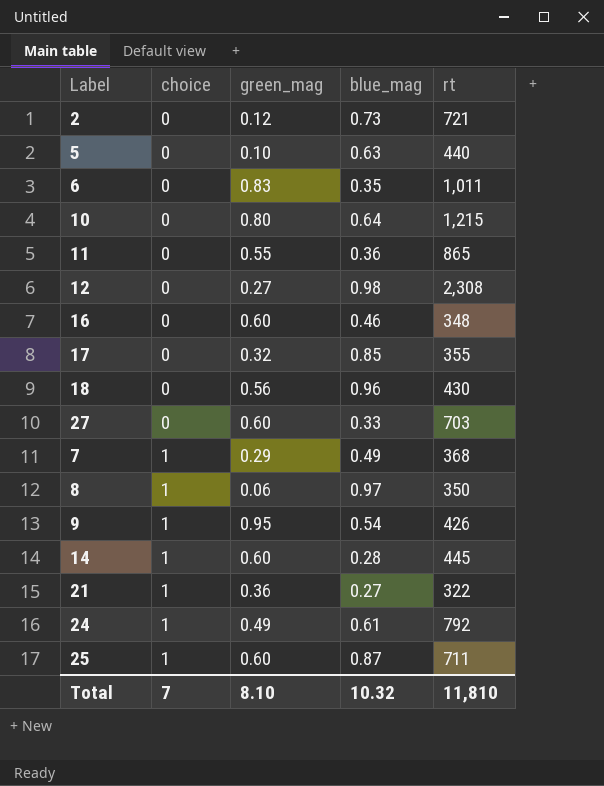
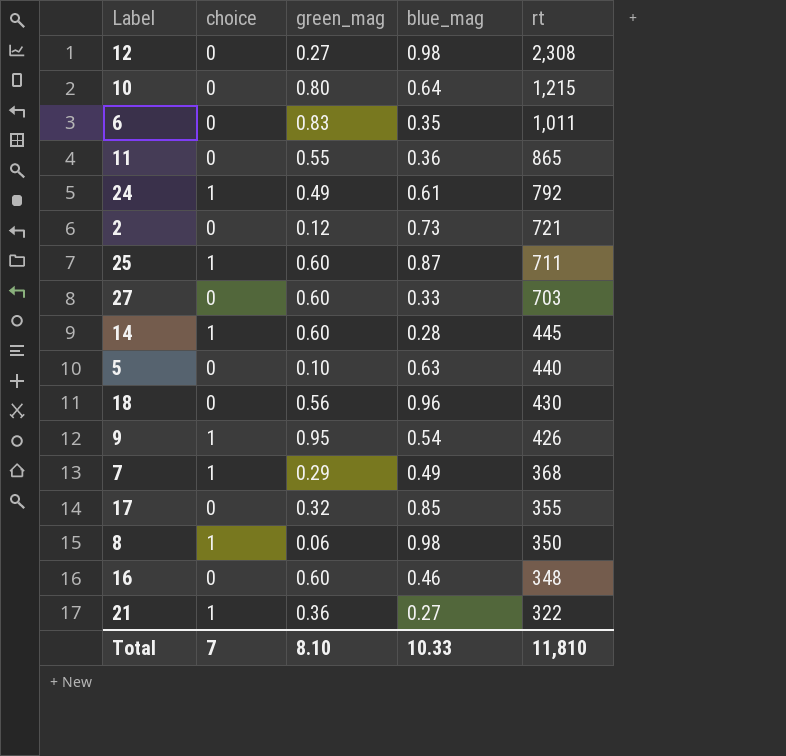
row order: choice ascending -> rt descending
8 | blue_mag: 0.97 -> 0.98
Total | blue_mag: 10.32 -> 10.33

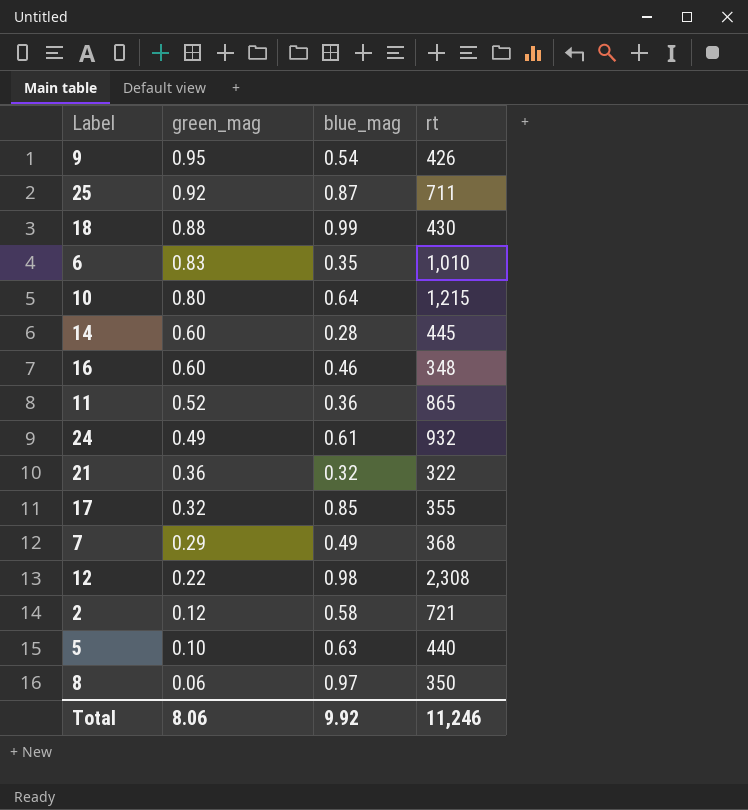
row order: rt descending -> green_mag descending
column choice | position: 2 -> none
row 27: 0 | 0.60 | 0.33 | 703 -> none
25 | green_mag: 0.60 -> 0.92
18 | green_mag: 0.56 -> 0.88
18 | blue_mag: 0.96 -> 0.99
6 | rt: 1,011 -> 1,010
11 | green_mag: 0.55 -> 0.52
24 | rt: 792 -> 932
21 | blue_mag: 0.27 -> 0.32
12 | green_mag: 0.27 -> 0.22
2 | blue_mag: 0.73 -> 0.58
8 | blue_mag: 0.98 -> 0.97
Total | green_mag: 8.10 -> 8.06
Total | blue_mag: 10.33 -> 9.92
Total | rt: 11,810 -> 11,246

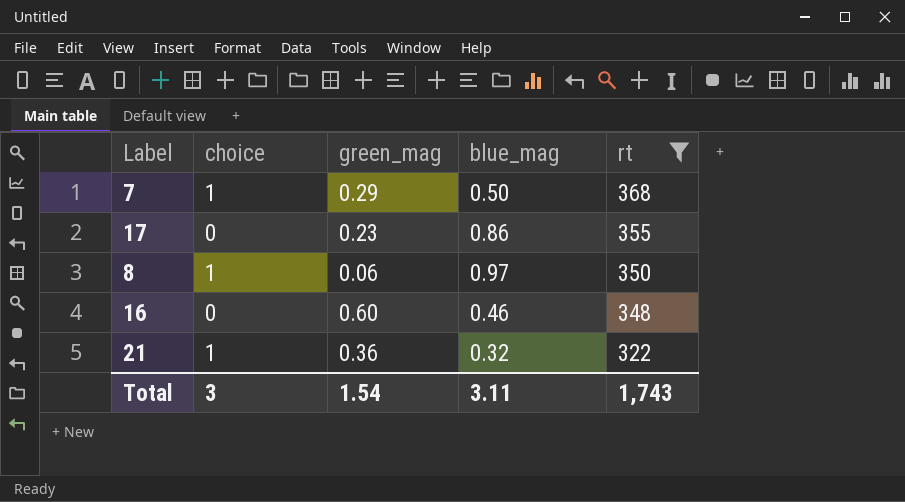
filter: none -> rt <= 368
row order: green_mag descending -> rt descending
column choice | position: none -> 2
7 | blue_mag: 0.49 -> 0.50
17 | green_mag: 0.32 -> 0.23
17 | blue_mag: 0.85 -> 0.86
Total | green_mag: 8.06 -> 1.54
Total | blue_mag: 9.92 -> 3.11
Total | rt: 11,246 -> 1,743

